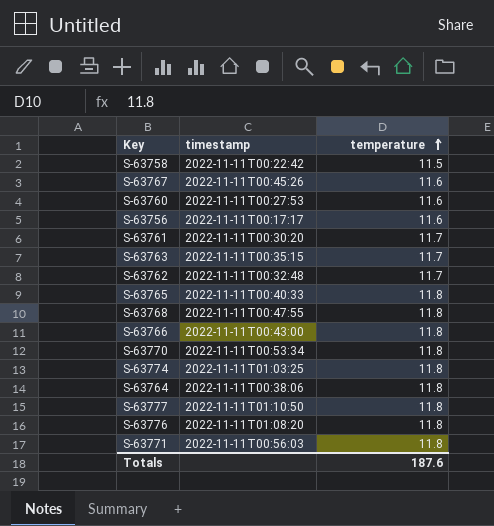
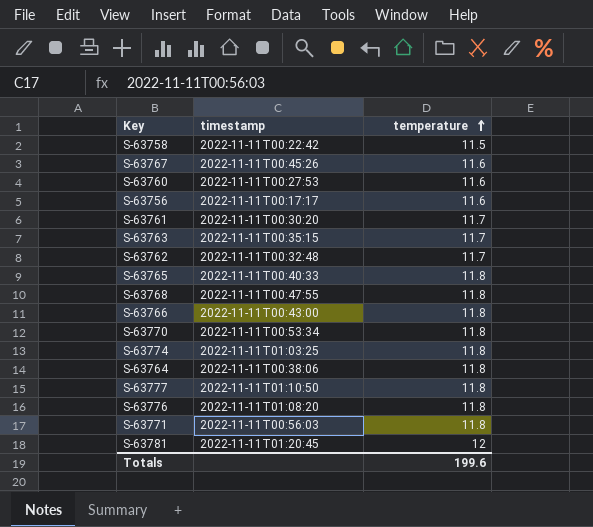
row S-63781: none -> 2022-11-11T01:20:45 | 12
Totals | temperature: 187.6 -> 199.6

